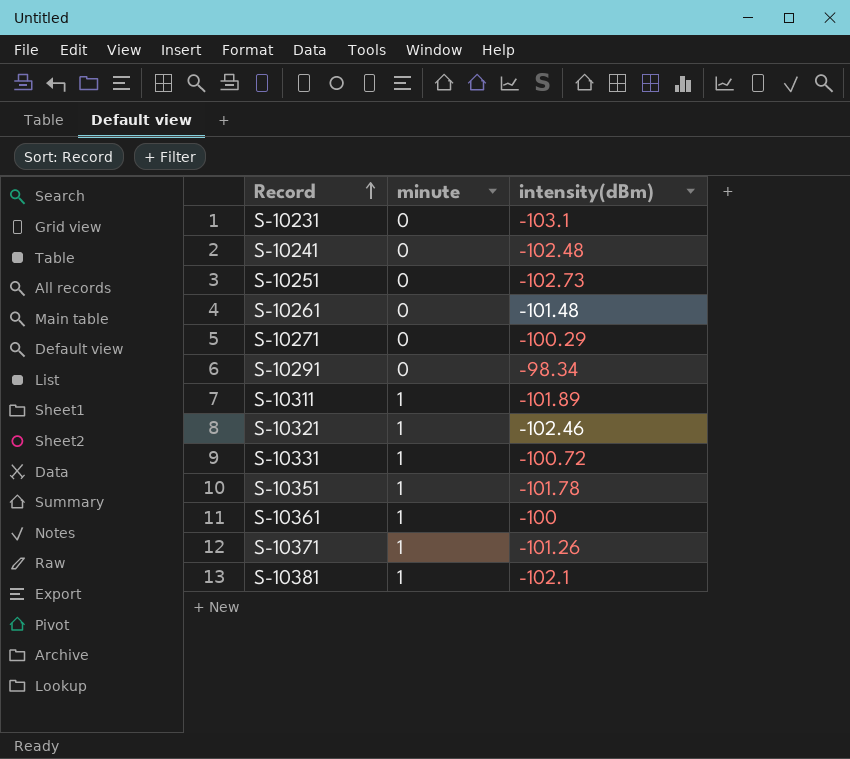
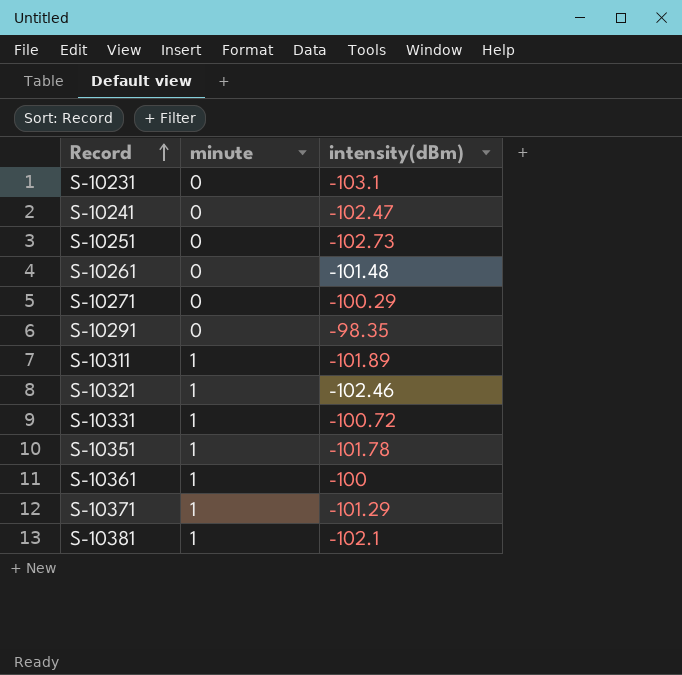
S-10241 | intensity(dBm): -102.48 -> -102.47
S-10291 | intensity(dBm): -98.34 -> -98.35
S-10371 | intensity(dBm): -101.26 -> -101.29

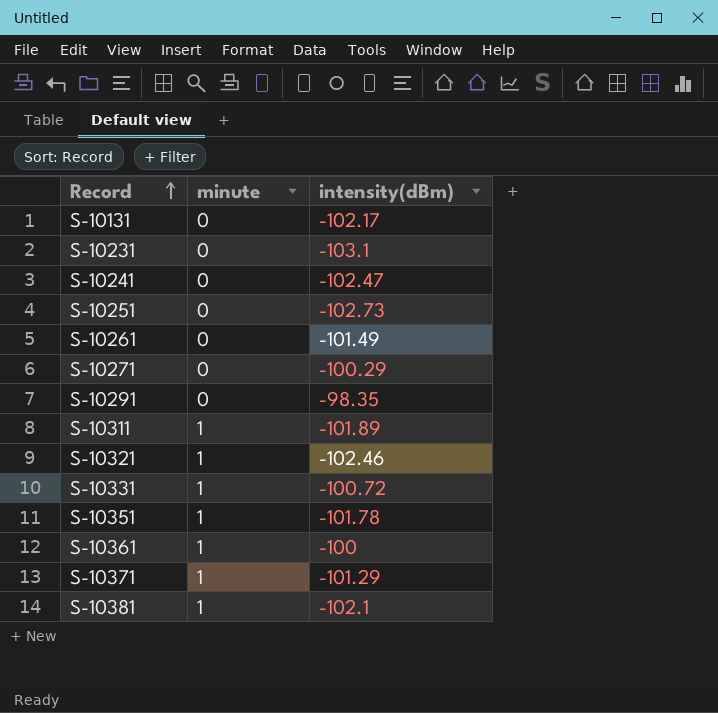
row S-10131: none -> 0 | -102.17
S-10261 | intensity(dBm): -101.48 -> -101.49

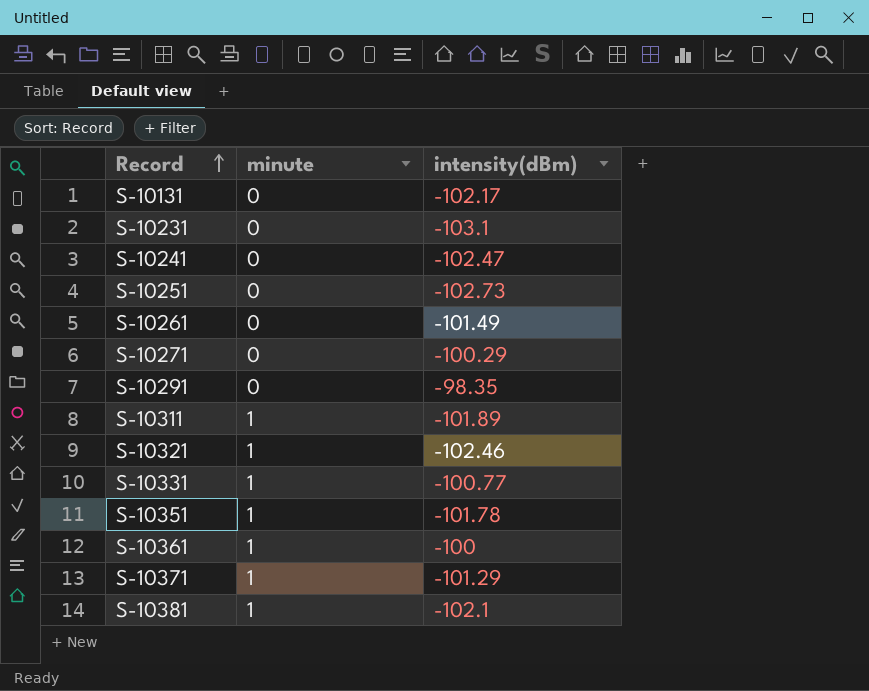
S-10331 | intensity(dBm): -100.72 -> -100.77

